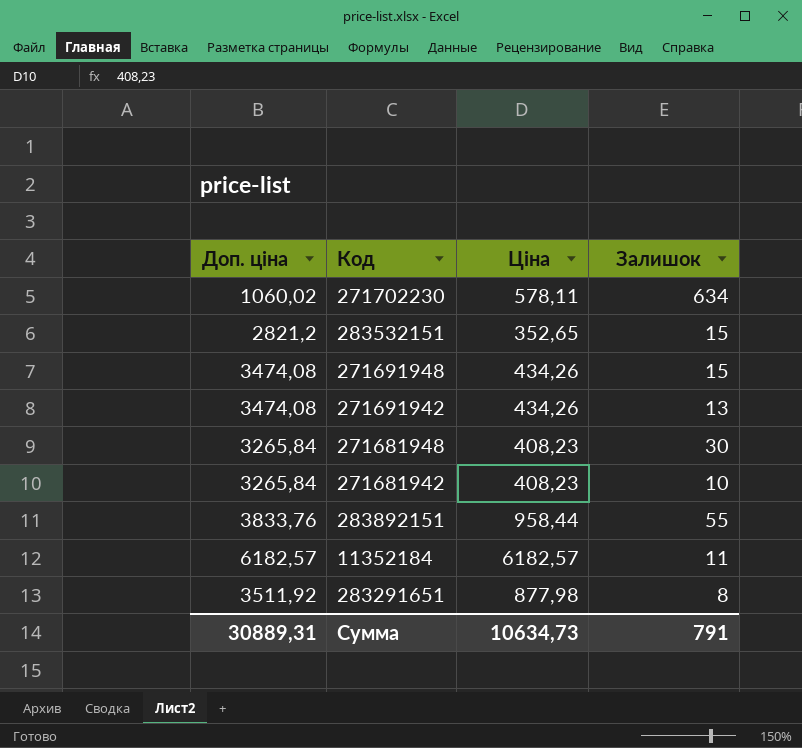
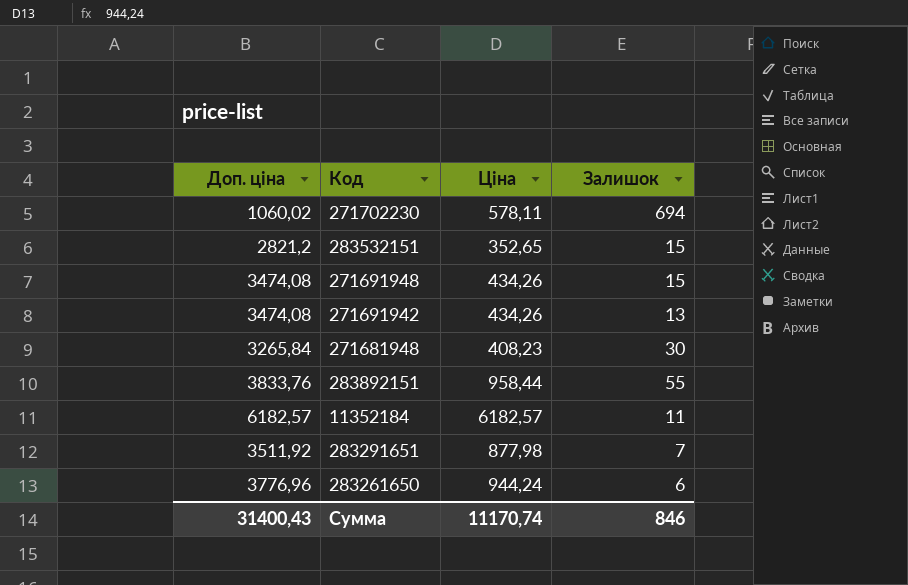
row 271681942: 3265,84 | 408,23 | 10 -> none
271702230 | Залишок: 634 -> 694
283291651 | Залишок: 8 -> 7
row 283261650: none -> 3776,96 | 944,24 | 6
Сумма | Доп. ціна: 30889,31 -> 31400,43
Сумма | Ціна: 10634,73 -> 11170,74
Сумма | Залишок: 791 -> 846

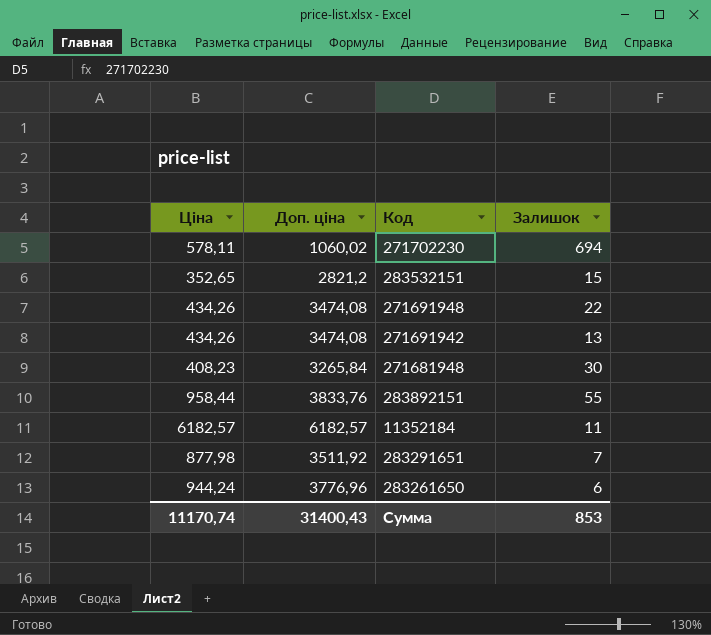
column Ціна | position: 3 -> 1
271691948 | Залишок: 15 -> 22
Сумма | Залишок: 846 -> 853

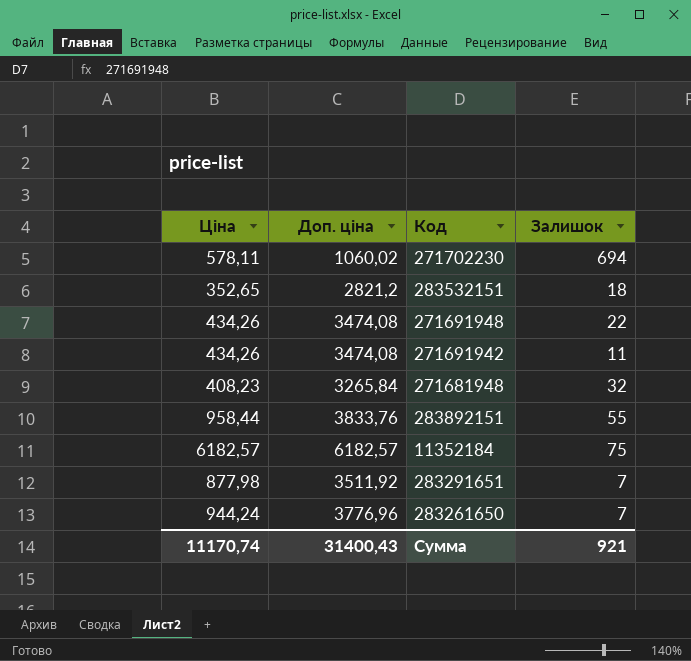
283532151 | Залишок: 15 -> 18
271691942 | Залишок: 13 -> 11
271681948 | Залишок: 30 -> 32
11352184 | Залишок: 11 -> 75
283261650 | Залишок: 6 -> 7
Сумма | Залишок: 853 -> 921

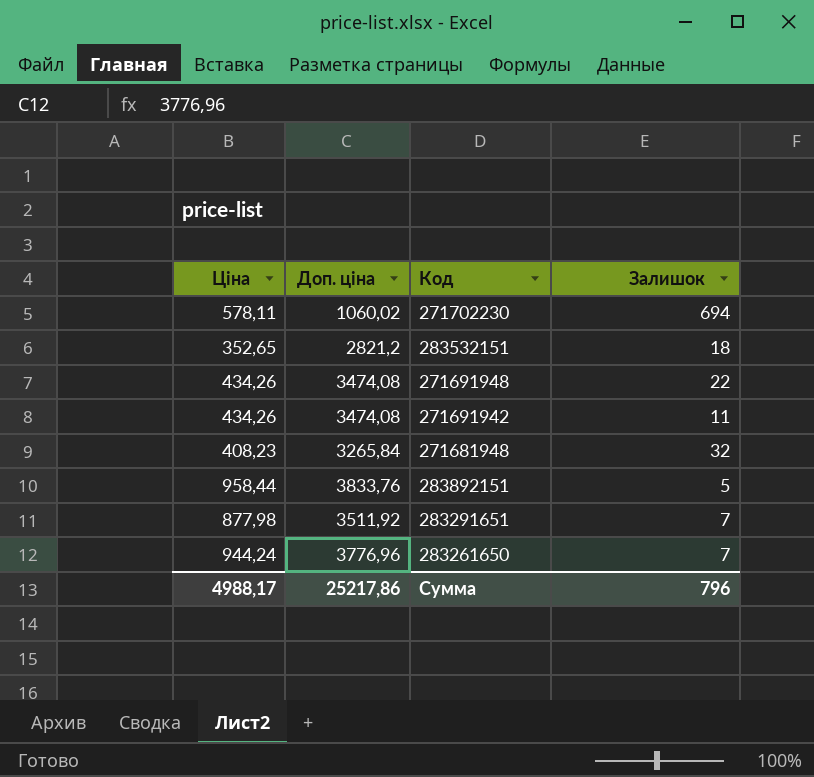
row 11352184: 6182,57 | 6182,57 | 75 -> none
283892151 | Залишок: 55 -> 5
Сумма | Ціна: 11170,74 -> 4988,17
Сумма | Доп. ціна: 31400,43 -> 25217,86
Сумма | Залишок: 921 -> 796

